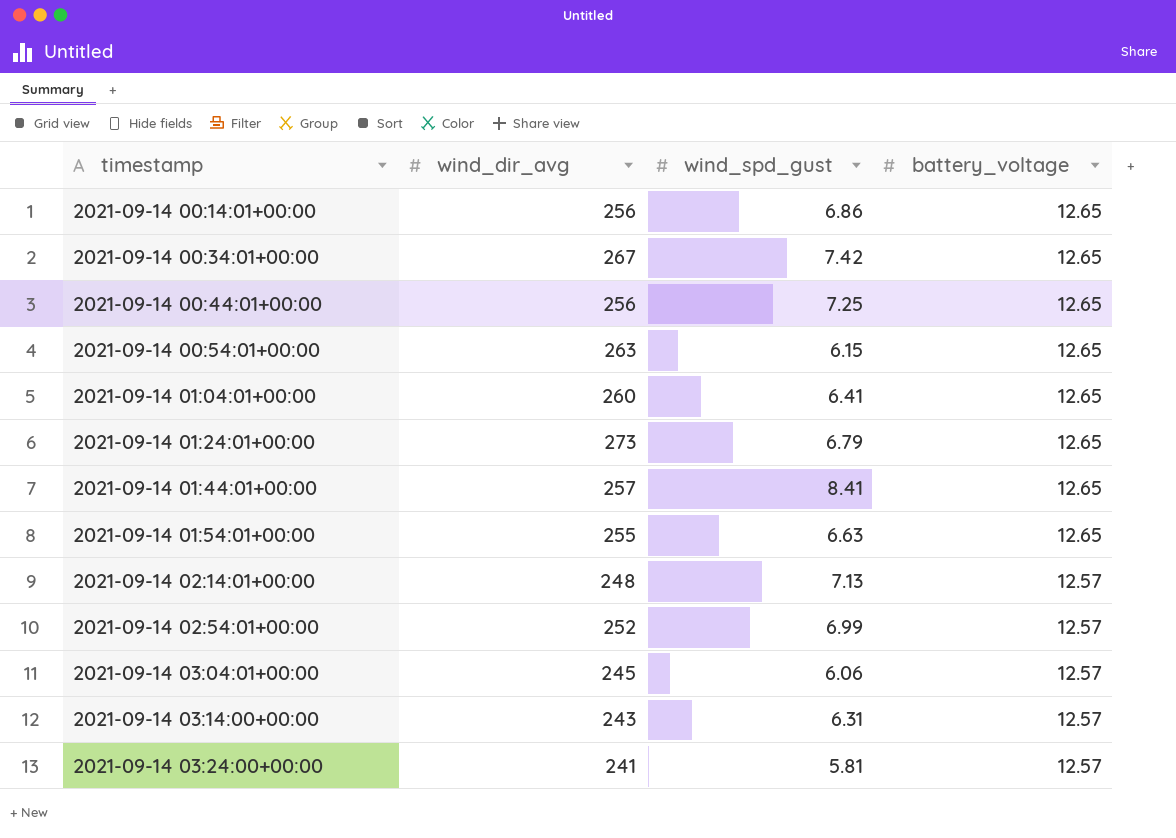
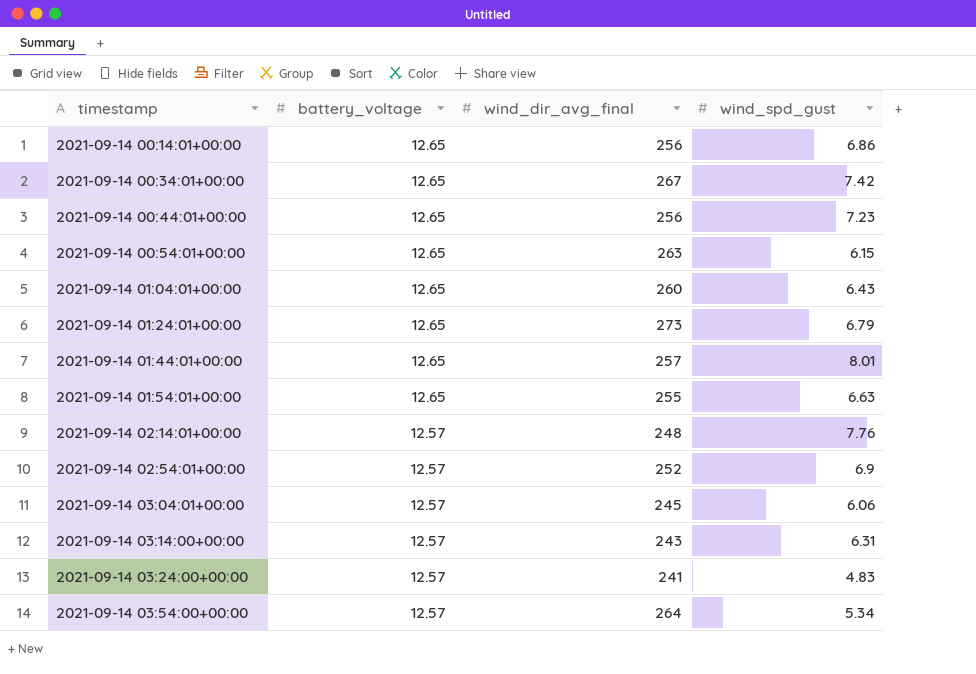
column battery_voltage | position: 4 -> 2
column name: wind_dir_avg -> wind_dir_avg_final
2021-09-14 00:44:01+00:00 | wind_spd_gust: 7.25 -> 7.23
2021-09-14 01:04:01+00:00 | wind_spd_gust: 6.41 -> 6.43
2021-09-14 01:44:01+00:00 | wind_spd_gust: 8.41 -> 8.01
2021-09-14 02:14:01+00:00 | wind_spd_gust: 7.13 -> 7.76
2021-09-14 02:54:01+00:00 | wind_spd_gust: 6.99 -> 6.9
2021-09-14 03:24:00+00:00 | wind_spd_gust: 5.81 -> 4.83
row 2021-09-14 03:54:00+00:00: none -> 12.57 | 264 | 5.34

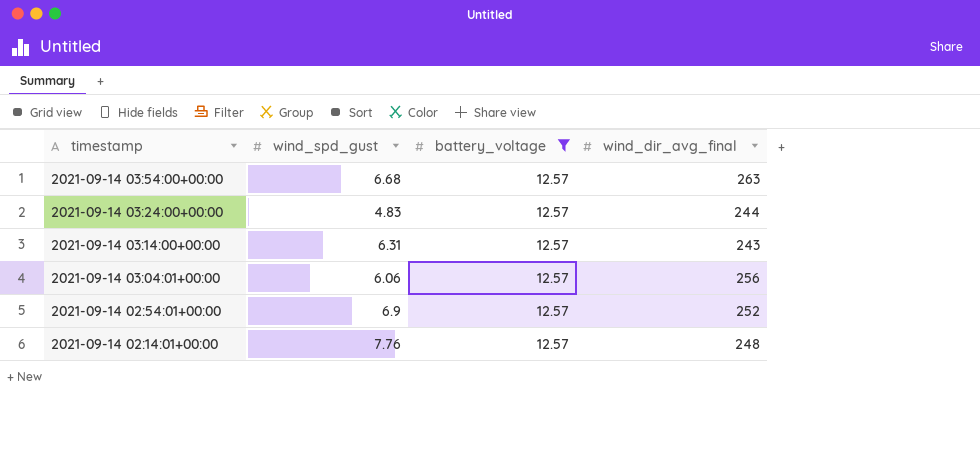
filter: none -> battery_voltage = 12.57
row order: timestamp ascending -> timestamp descending
column wind_spd_gust | position: 4 -> 2
2021-09-14 03:54:00+00:00 | wind_spd_gust: 5.34 -> 6.68
2021-09-14 03:54:00+00:00 | wind_dir_avg_final: 264 -> 263
2021-09-14 03:24:00+00:00 | wind_dir_avg_final: 241 -> 244
2021-09-14 03:04:01+00:00 | wind_dir_avg_final: 245 -> 256

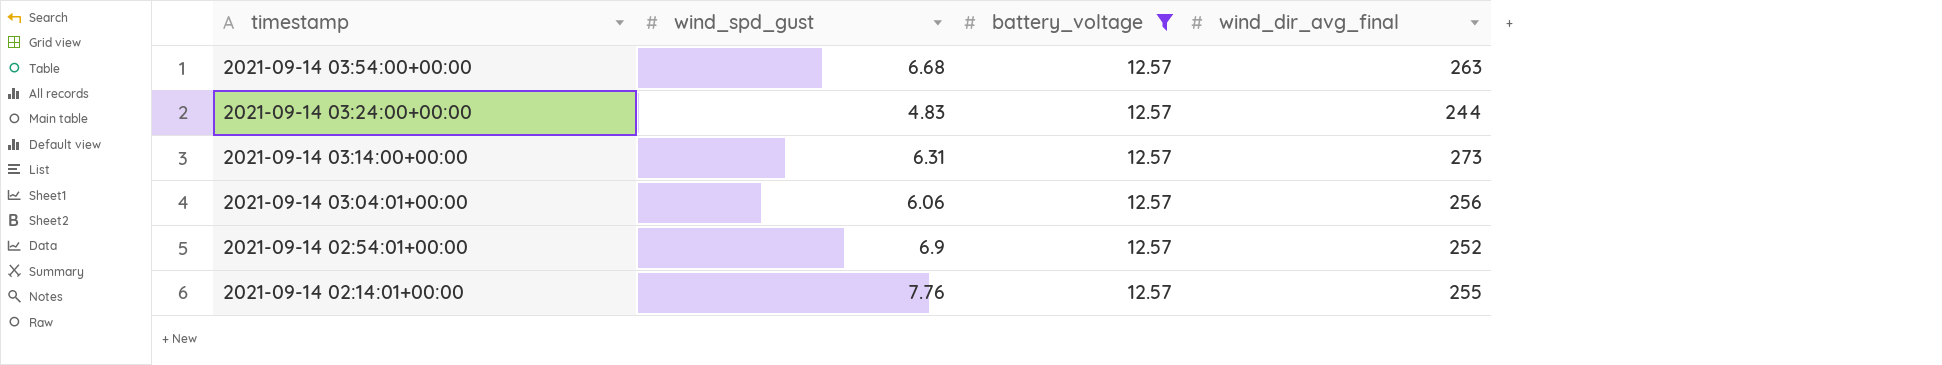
2021-09-14 03:14:00+00:00 | wind_dir_avg_final: 243 -> 273
2021-09-14 02:14:01+00:00 | wind_dir_avg_final: 248 -> 255

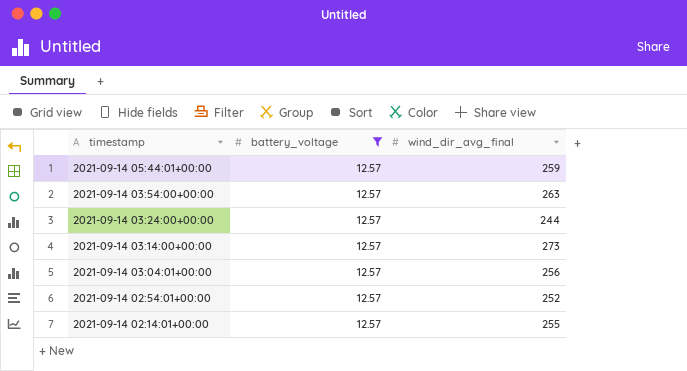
column wind_spd_gust | position: 2 -> none
row 2021-09-14 05:44:01+00:00: none -> 12.57 | 259

